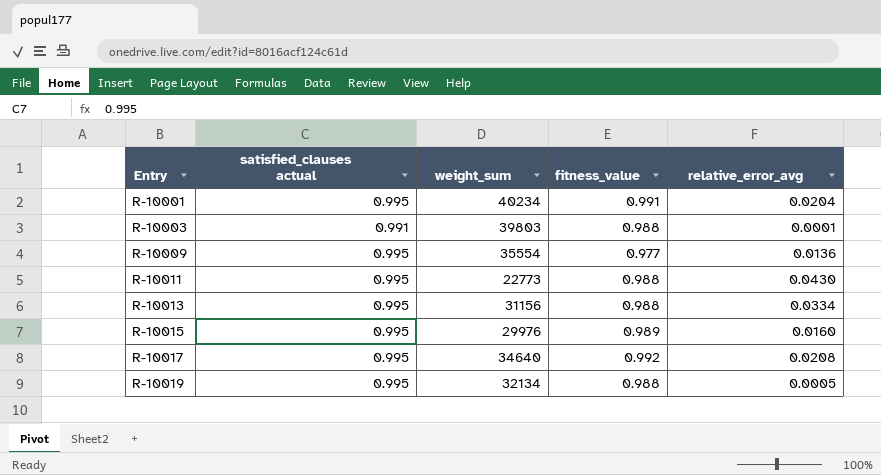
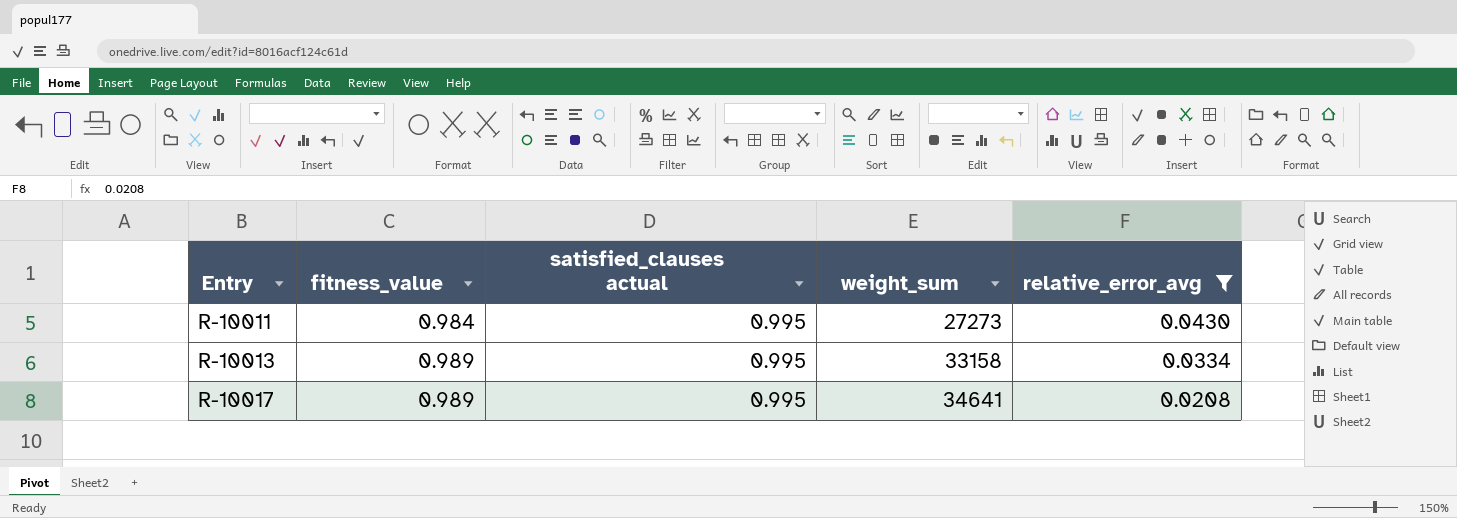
filter: none -> relative_error_avg >= 0.0208
column fitness_value | position: 4 -> 2
R-10011 | fitness_value: 0.988 -> 0.984
R-10011 | weight_sum: 22773 -> 27273
R-10013 | fitness_value: 0.988 -> 0.989
R-10013 | weight_sum: 31156 -> 33158
R-10017 | fitness_value: 0.992 -> 0.989
R-10017 | weight_sum: 34640 -> 34641

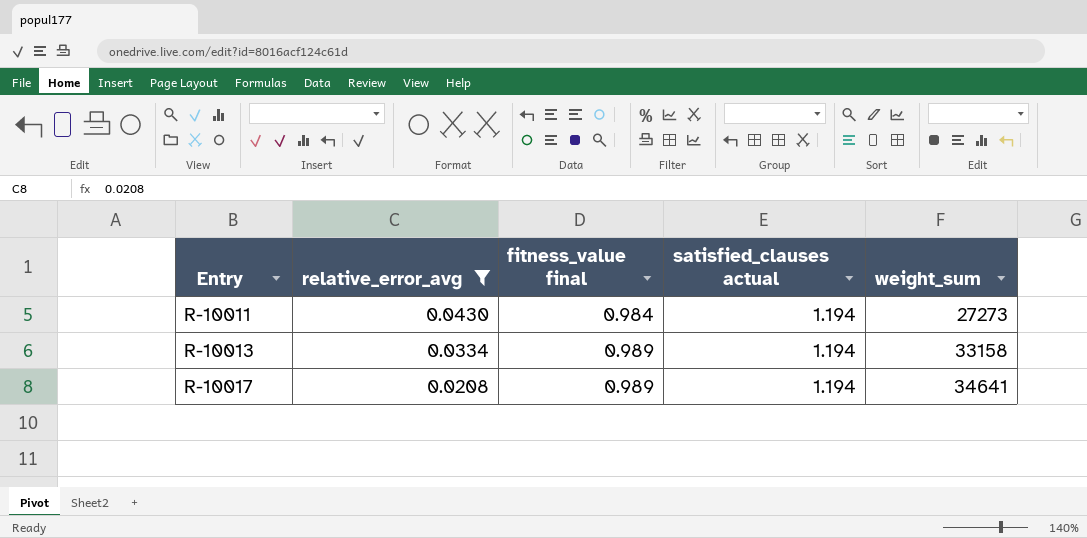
column relative_error_avg | position: 5 -> 2
column name: fitness_value -> fitness_value final
R-10011 | satisfied_clauses actual: 0.995 -> 1.194
R-10013 | satisfied_clauses actual: 0.995 -> 1.194
R-10017 | satisfied_clauses actual: 0.995 -> 1.194

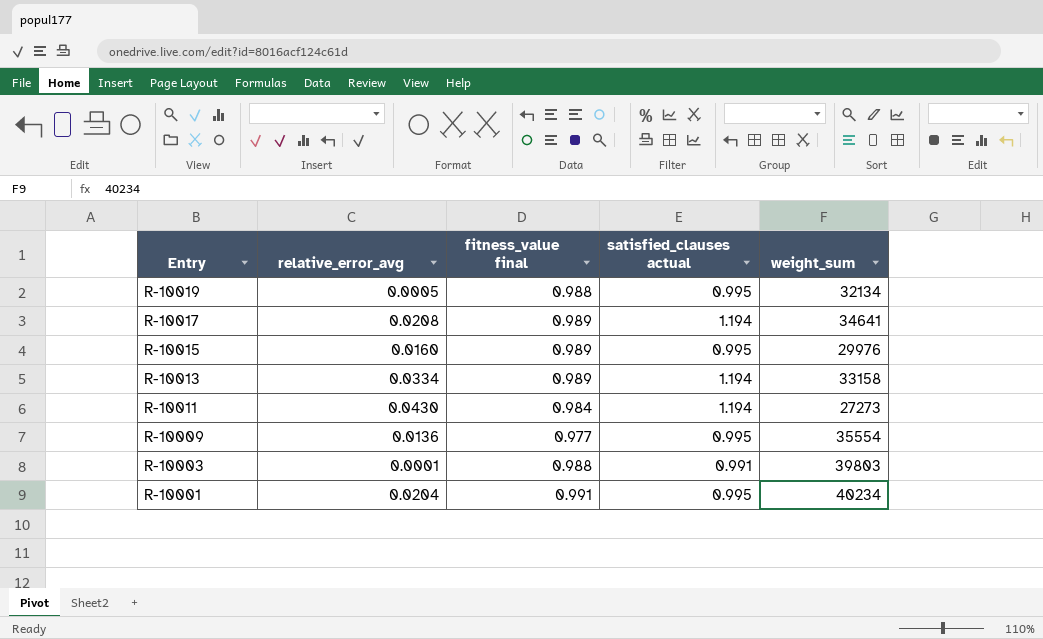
filter: relative_error_avg >= 0.0208 -> none
row order: Entry ascending -> Entry descending

